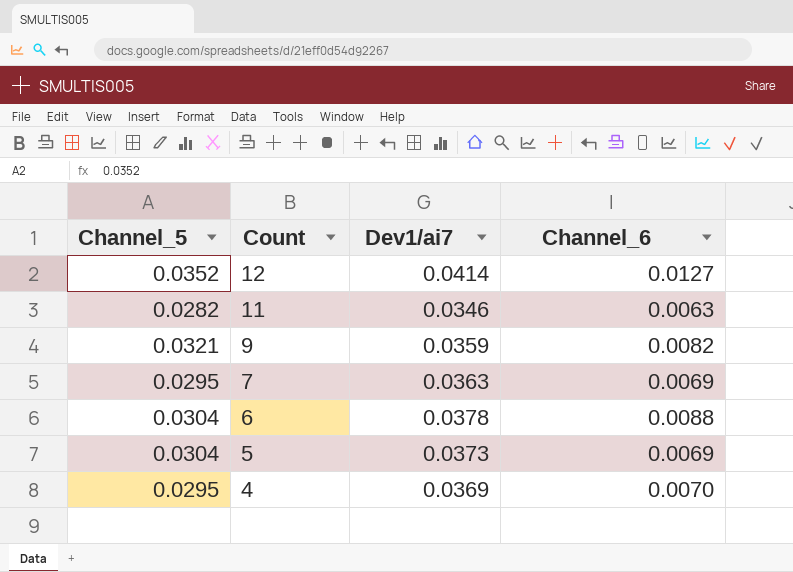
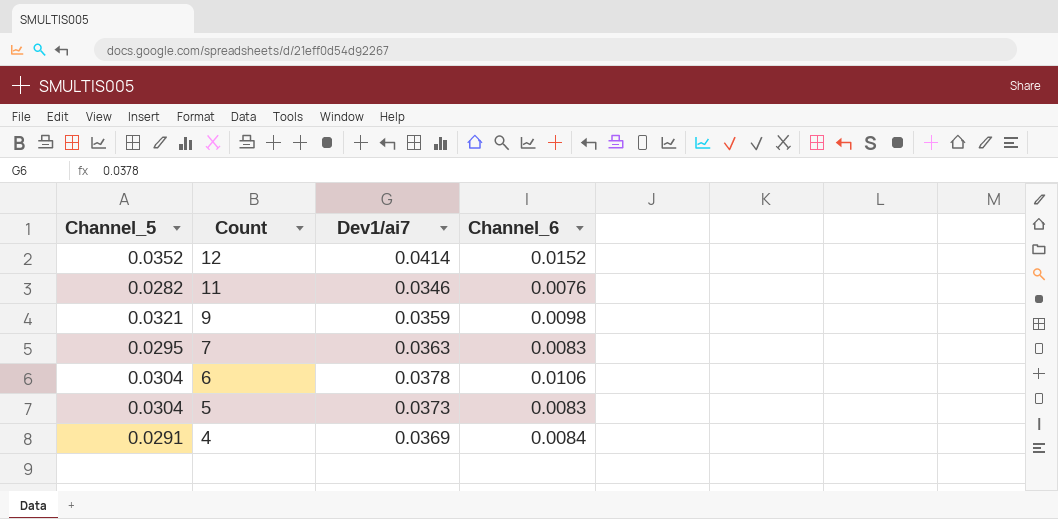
12 | Channel_6: 0.0127 -> 0.0152
11 | Channel_6: 0.0063 -> 0.0076
9 | Channel_6: 0.0082 -> 0.0098
7 | Channel_6: 0.0069 -> 0.0083
6 | Channel_6: 0.0088 -> 0.0106
5 | Channel_6: 0.0069 -> 0.0083
4 | Channel_5: 0.0295 -> 0.0291
4 | Channel_6: 0.0070 -> 0.0084

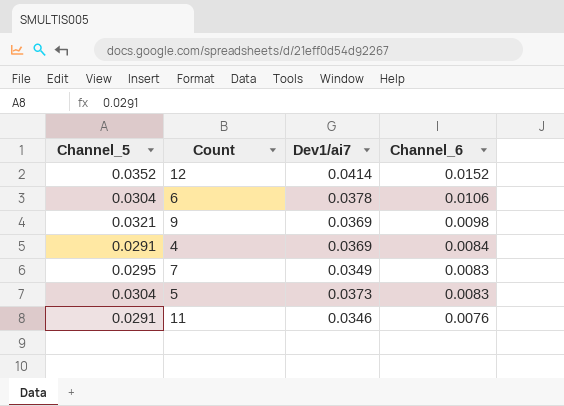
row order: Count descending -> Channel_6 descending
9 | Dev1/ai7: 0.0359 -> 0.0369
7 | Dev1/ai7: 0.0363 -> 0.0349
11 | Channel_5: 0.0282 -> 0.0291

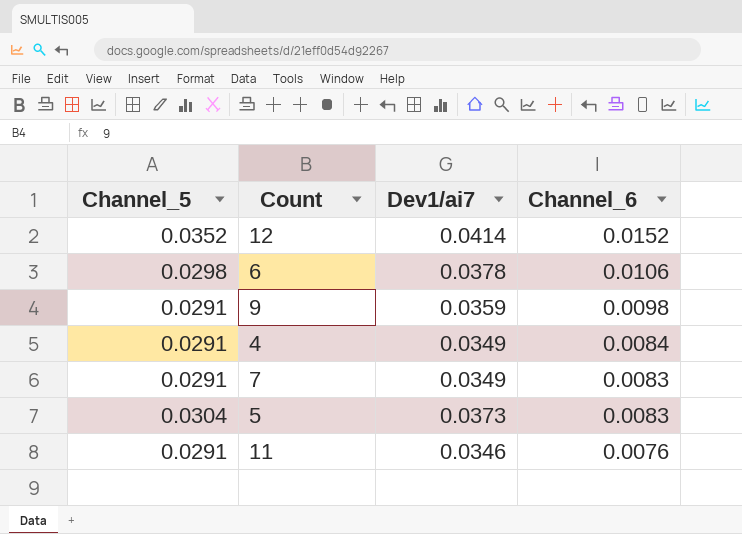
6 | Channel_5: 0.0304 -> 0.0298
9 | Channel_5: 0.0321 -> 0.0291
9 | Dev1/ai7: 0.0369 -> 0.0359
4 | Dev1/ai7: 0.0369 -> 0.0349
7 | Channel_5: 0.0295 -> 0.0291

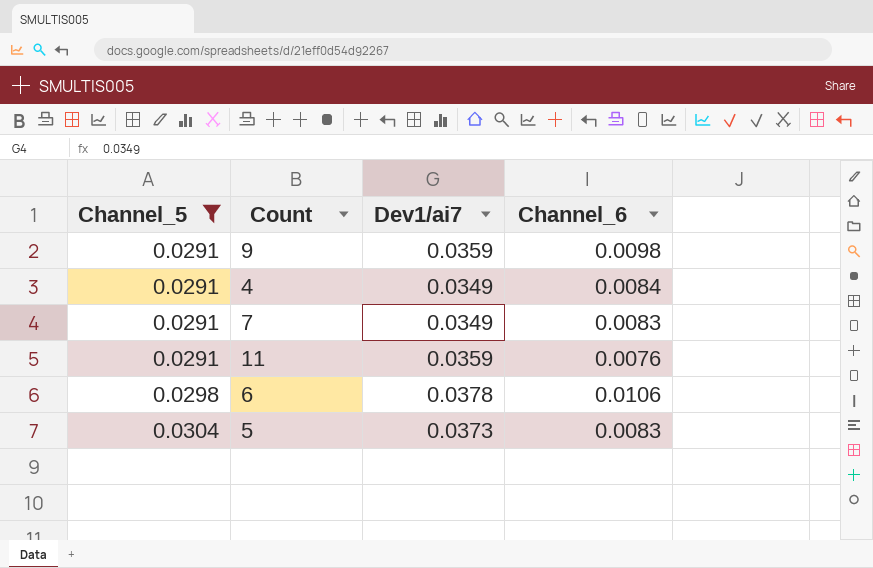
filter: none -> Channel_5 != 0.0352
row order: Channel_6 descending -> Channel_5 ascending
11 | Dev1/ai7: 0.0346 -> 0.0359

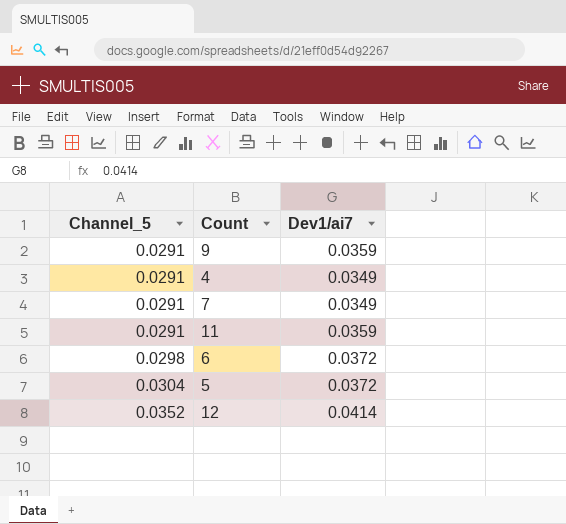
filter: Channel_5 != 0.0352 -> none
column Channel_6 | position: 4 -> none
6 | Dev1/ai7: 0.0378 -> 0.0372
5 | Dev1/ai7: 0.0373 -> 0.0372

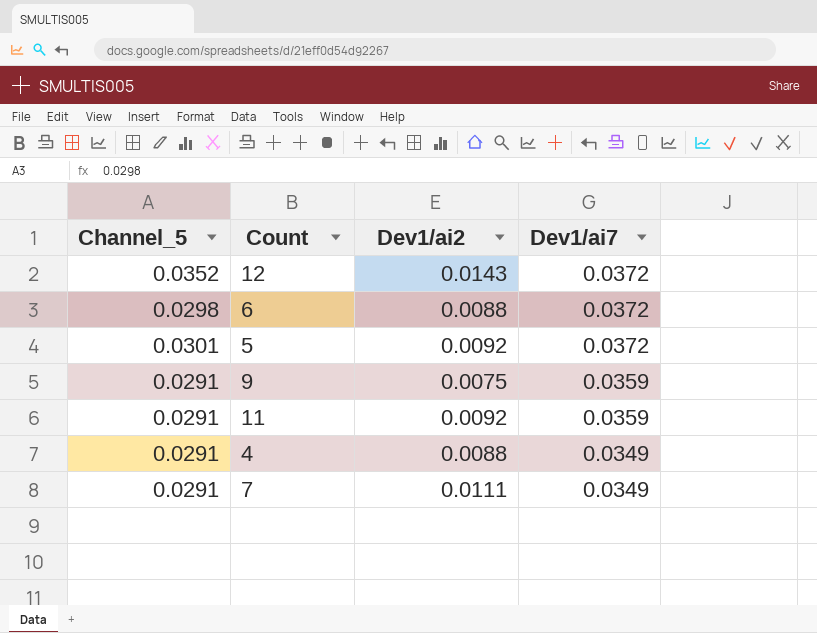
row order: Channel_5 ascending -> Dev1/ai7 descending
column Dev1/ai2 | position: none -> 3
12 | Dev1/ai7: 0.0414 -> 0.0372
5 | Channel_5: 0.0304 -> 0.0301

